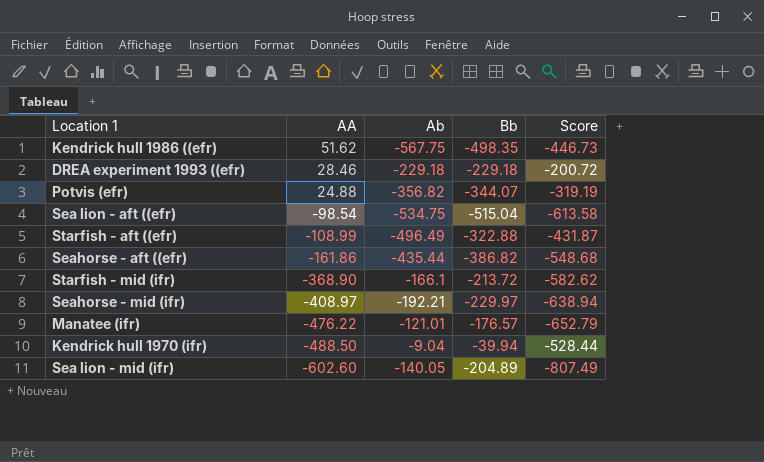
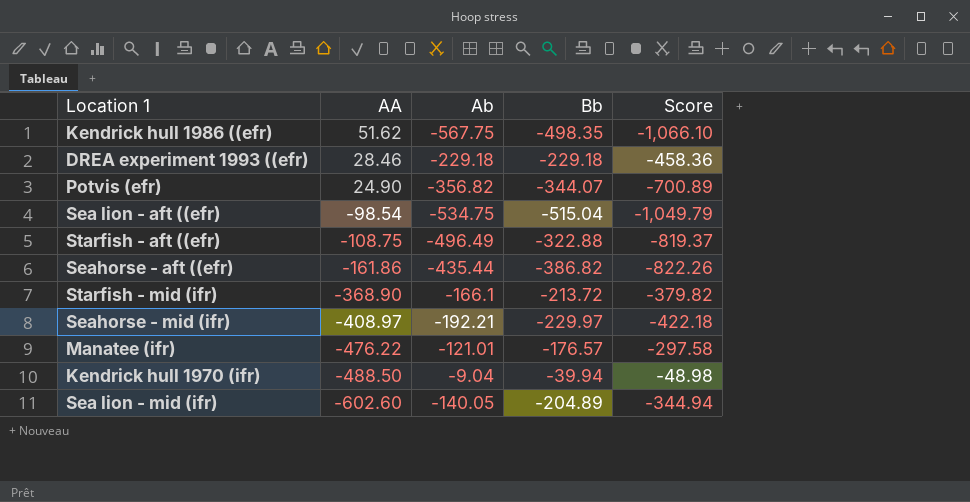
column Score | formula: [AA] + [Bb] -> [Ab] + [Bb]
Potvis (efr) | AA: 24.88 -> 24.90
Starfish - aft ((efr) | AA: -108.99 -> -108.75

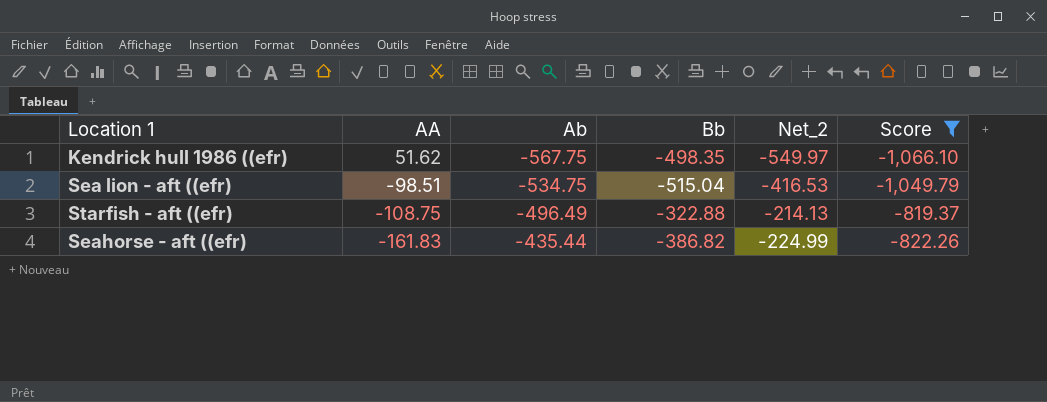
filter: none -> Score <= -819.37
column Net_2 | formula: none -> [Bb] - [AA]
Sea lion - aft ((efr) | AA: -98.54 -> -98.51
Seahorse - aft ((efr) | AA: -161.86 -> -161.83

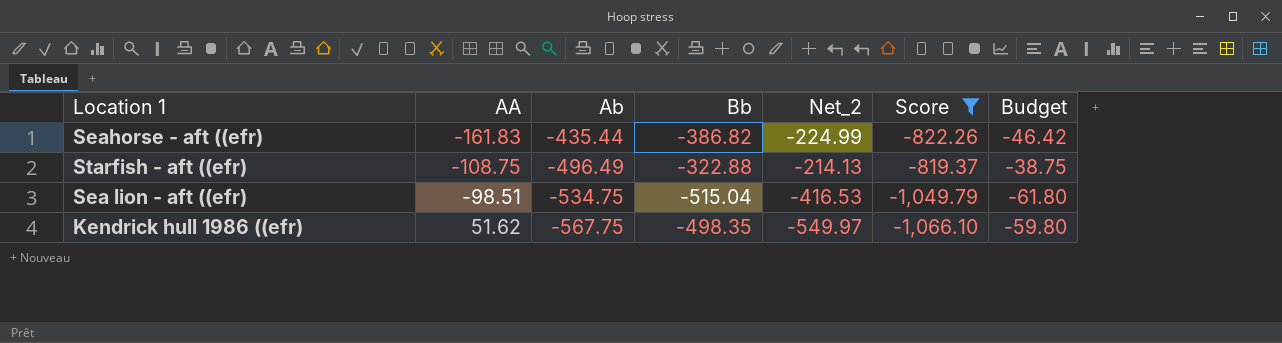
row order: AA descending -> AA ascending
column Budget | formula: none -> [Bb] * 0.12

